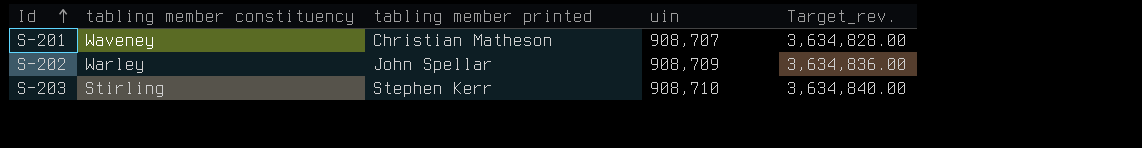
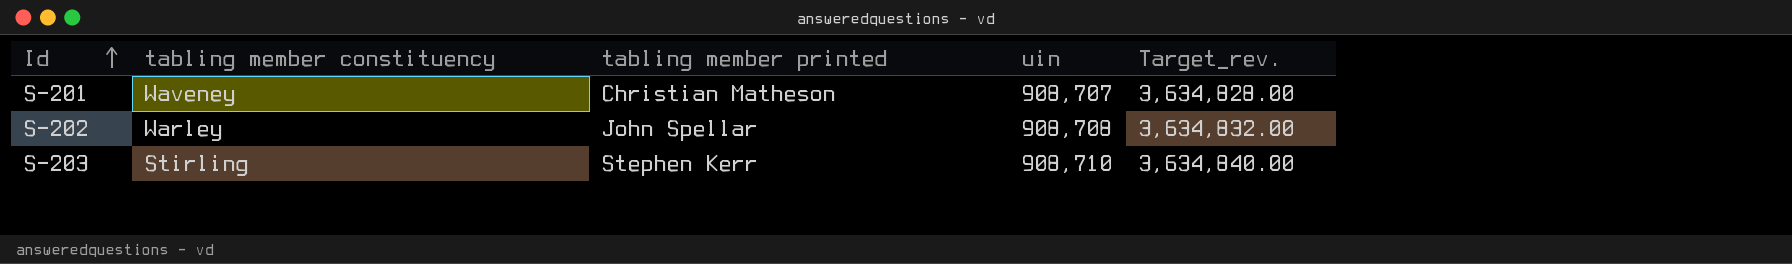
S-202 | uin: 908,709 -> 908,708
S-202 | Target_rev.: 3,634,836.00 -> 3,634,832.00

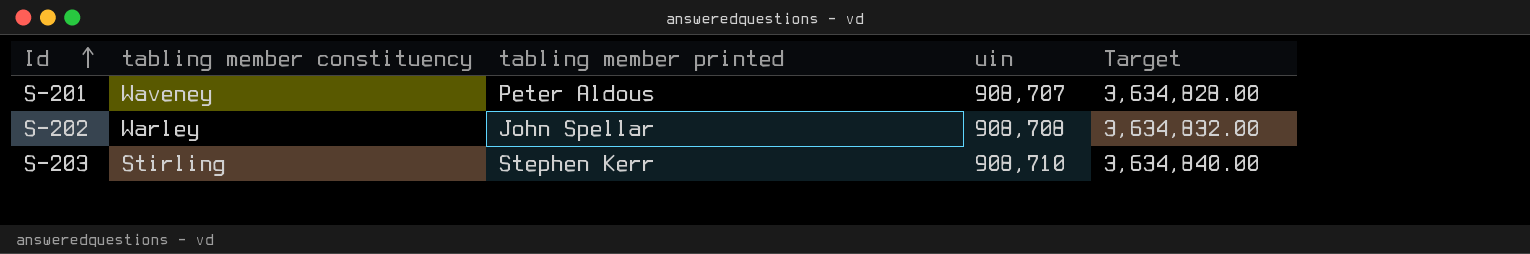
column name: Target_rev. -> Target
S-201 | tabling member printed: Christian Matheson -> Peter Aldous

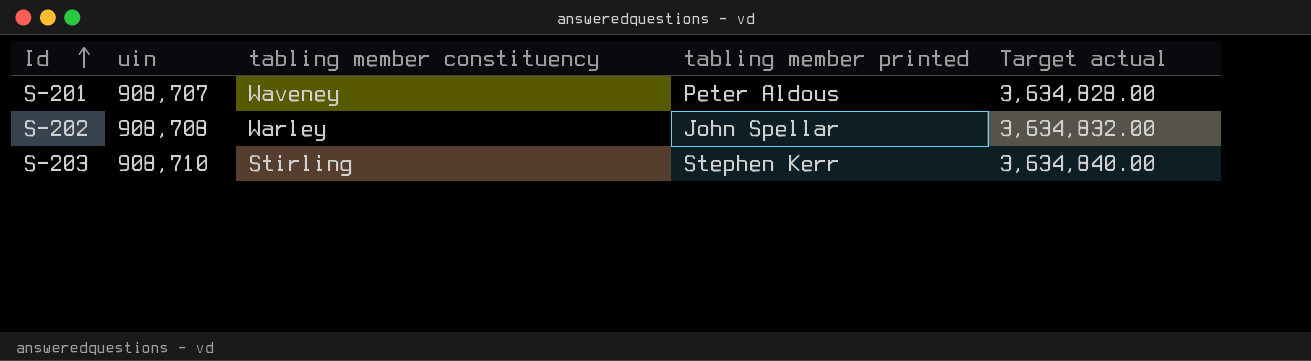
column uin | position: 4 -> 2
column name: Target -> Target actual

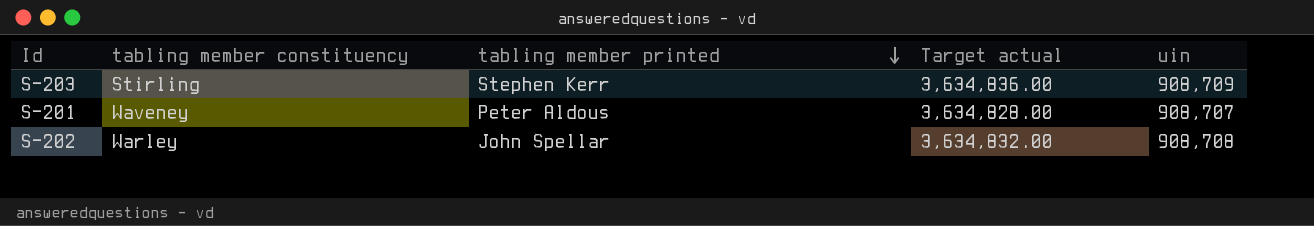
row order: Id ascending -> tabling member printed descending
column uin | position: 2 -> 5
S-203 | Target actual: 3,634,840.00 -> 3,634,836.00
S-203 | uin: 908,710 -> 908,709

